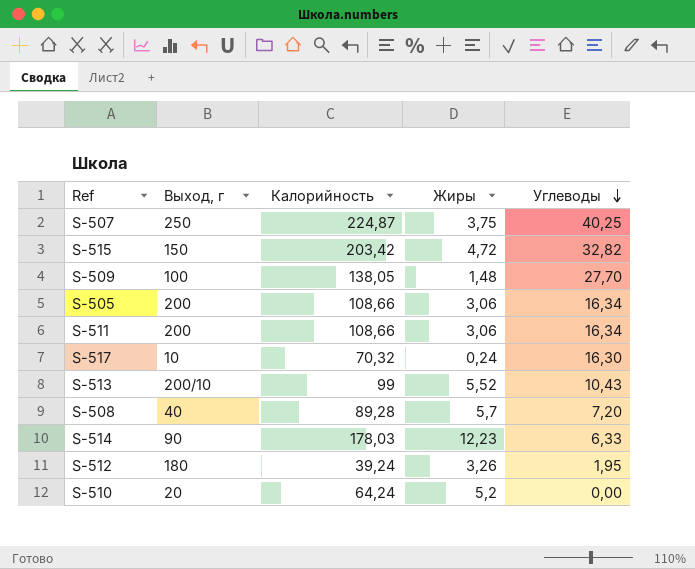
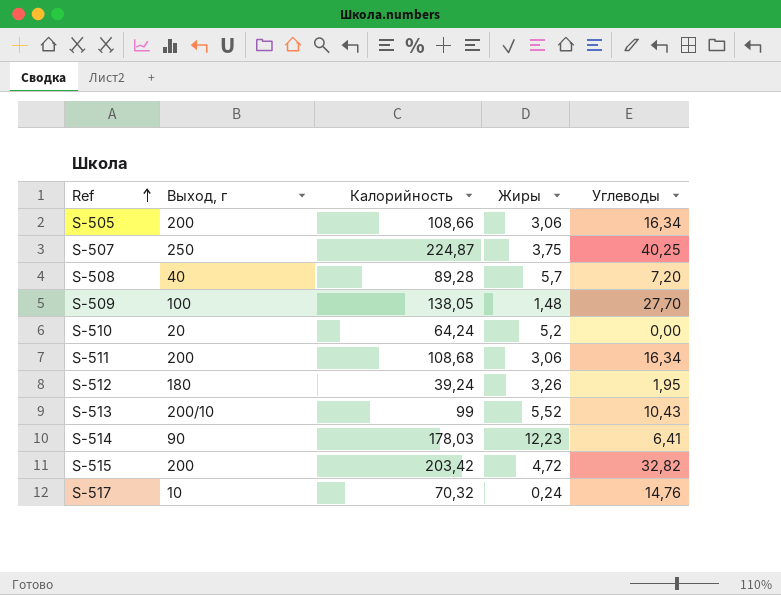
row order: Углеводы descending -> Ref ascending
S-511 | Калорийность: 108,66 -> 108,68
S-514 | Углеводы: 6,33 -> 6,41
S-515 | Выход, г: 150 -> 200
S-517 | Углеводы: 16,30 -> 14,76

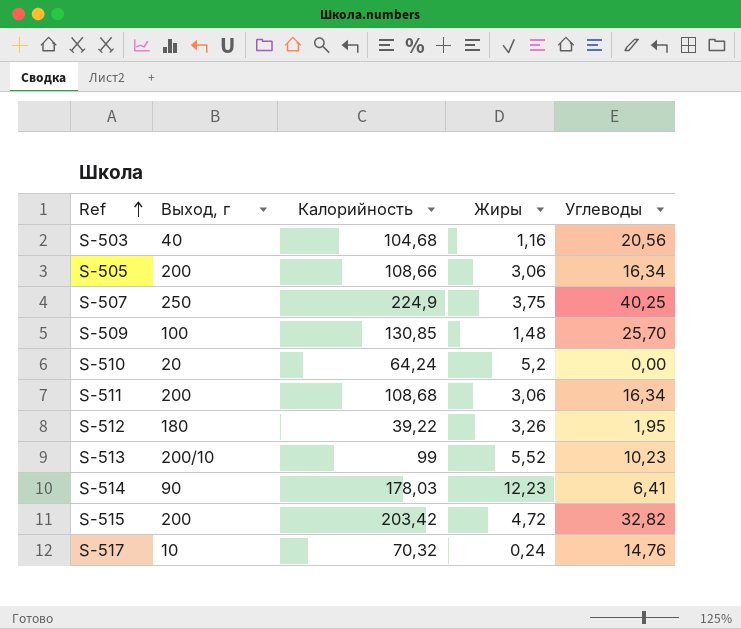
row S-508: 40 | 89,28 | 5,7 | 7,20 -> none
row S-503: none -> 40 | 104,68 | 1,16 | 20,56
S-507 | Калорийность: 224,87 -> 224,9
S-509 | Калорийность: 138,05 -> 130,85
S-509 | Углеводы: 27,70 -> 25,70
S-512 | Калорийность: 39,24 -> 39,22
S-513 | Углеводы: 10,43 -> 10,23

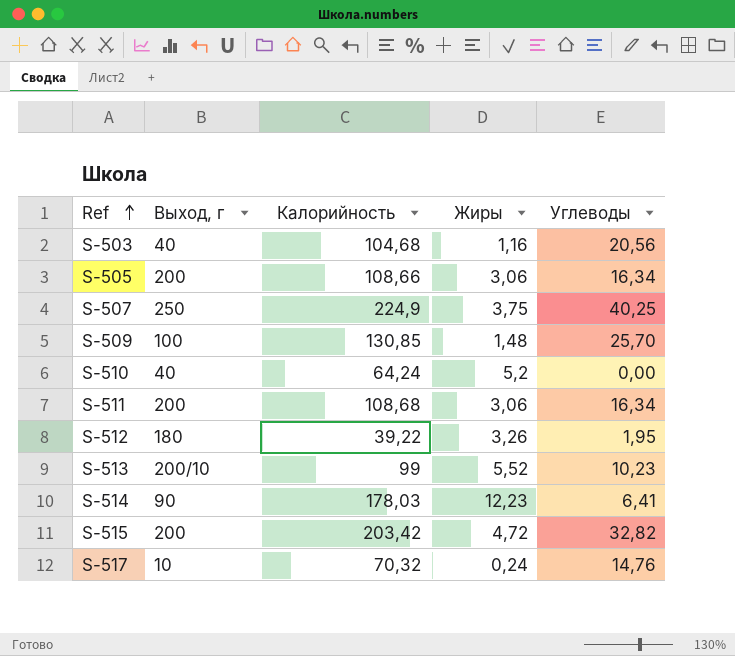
S-510 | Выход, г: 20 -> 40

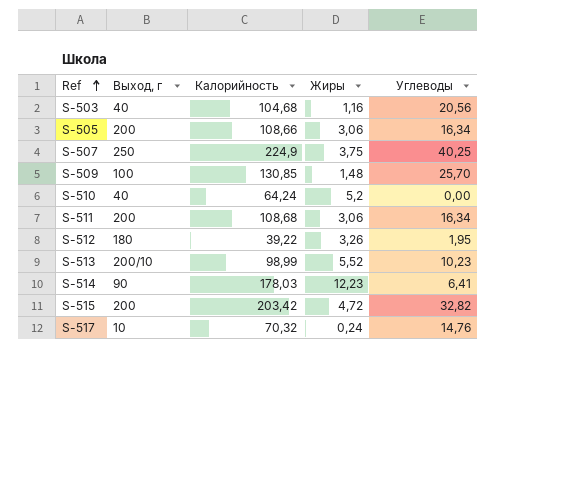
S-513 | Калорийность: 99 -> 98,99

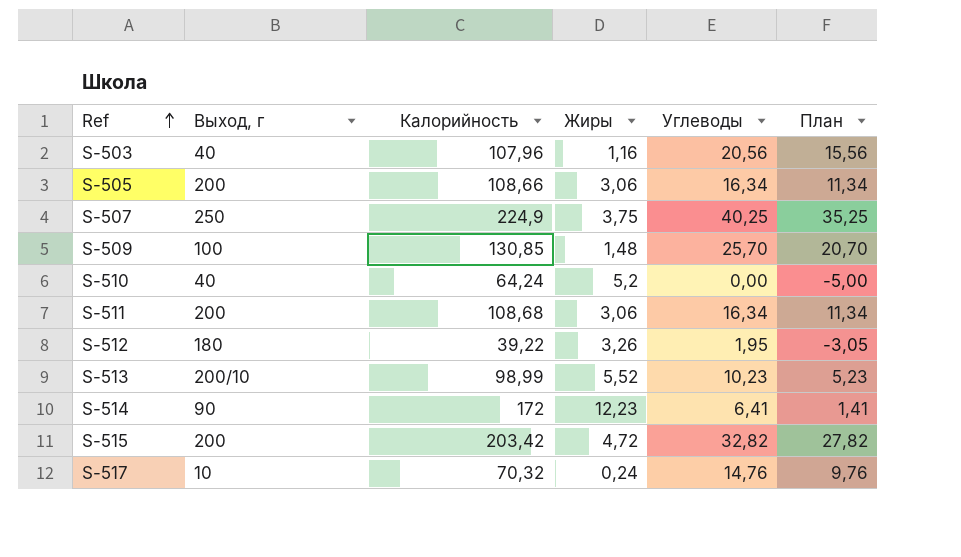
column План | formula: none -> [Углеводы] - 5
S-503 | Калорийность: 104,68 -> 107,96
S-514 | Калорийность: 178,03 -> 172

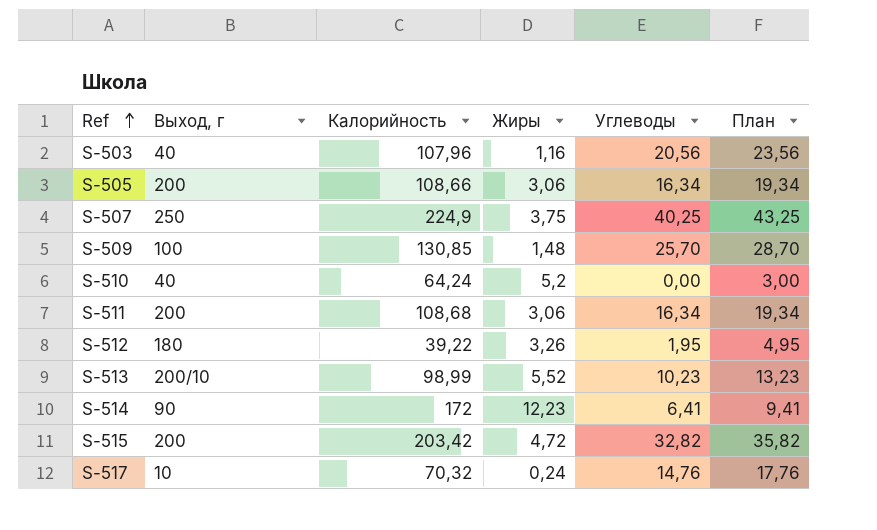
column План | formula: [Углеводы] - 5 -> [Углеводы] + 3

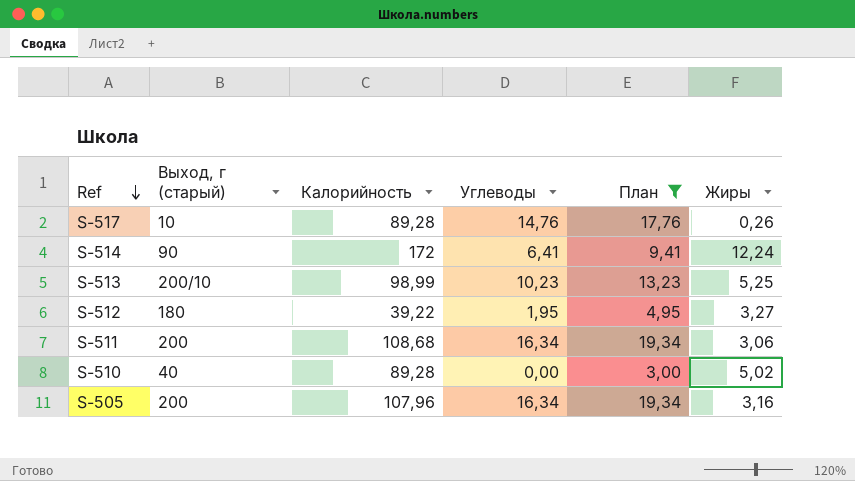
filter: none -> План <= 19,34
row order: Ref ascending -> Ref descending
column name: Выход, г -> Выход, г (старый)
column Жиры | position: 4 -> 6
S-517 | Калорийность: 70,32 -> 89,28
S-517 | Жиры: 0,24 -> 0,26
S-514 | Жиры: 12,23 -> 12,24
S-513 | Жиры: 5,52 -> 5,25
S-512 | Жиры: 3,26 -> 3,27
S-510 | Калорийность: 64,24 -> 89,28
S-510 | Жиры: 5,2 -> 5,02
S-505 | Калорийность: 108,66 -> 107,96
S-505 | Жиры: 3,06 -> 3,16

